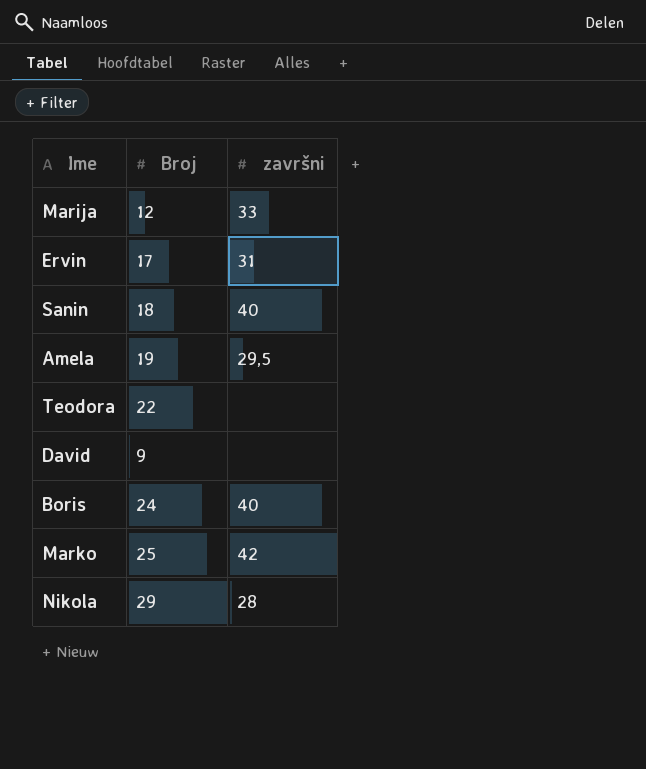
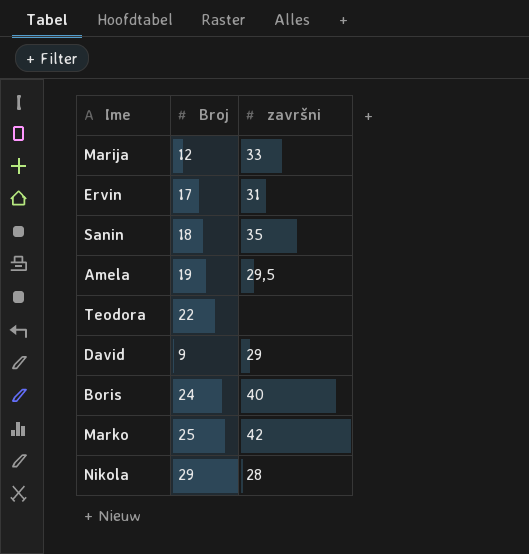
Sanin | završni: 40 -> 35
David | završni: none -> 29

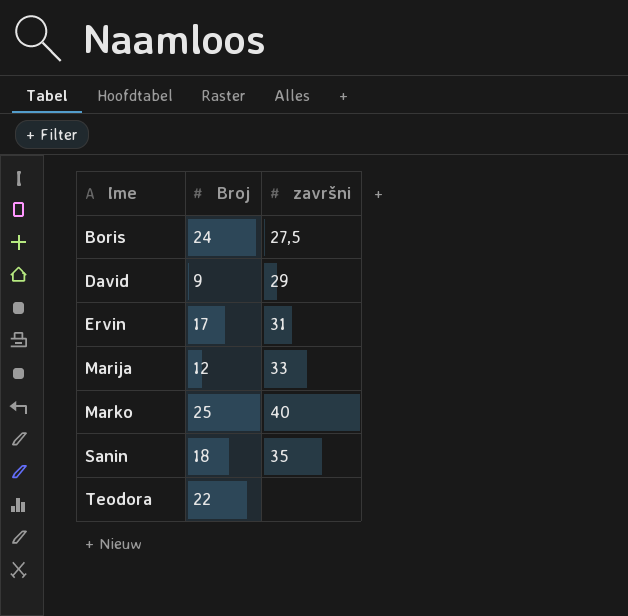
row order: none -> Ime ascending
row Amela: 19 | 29,5 -> none
row Nikola: 29 | 28 -> none
Boris | završni: 40 -> 27,5
Marko | završni: 42 -> 40

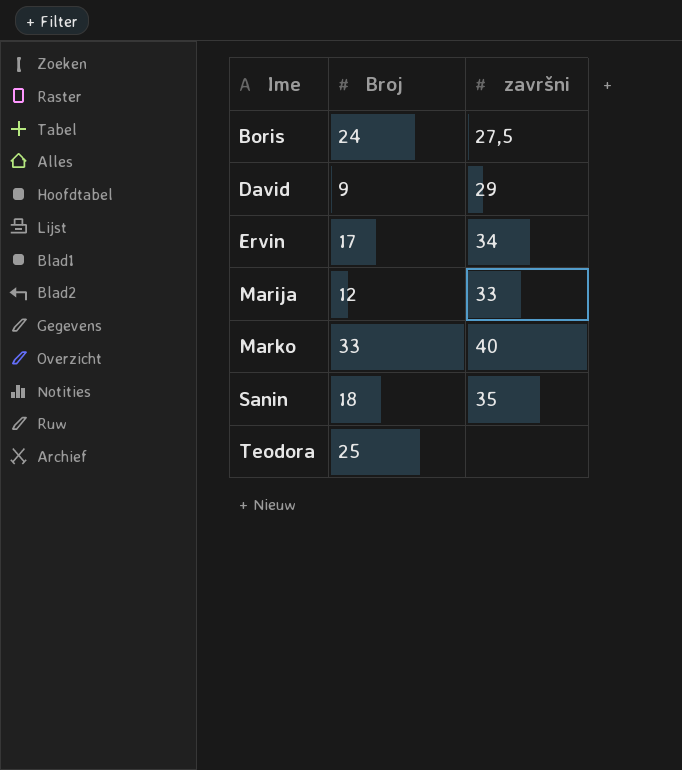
Ervin | završni: 31 -> 34
Marko | Broj: 25 -> 33
Teodora | Broj: 22 -> 25

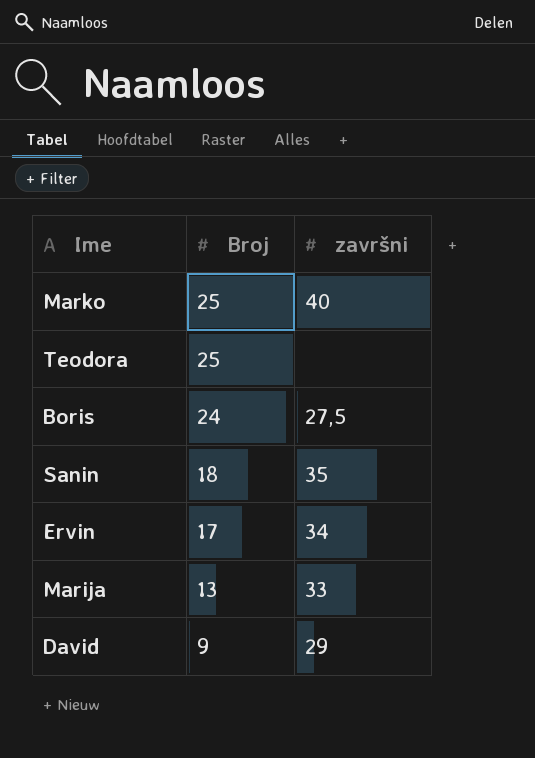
row order: Ime ascending -> Broj descending
Marko | Broj: 33 -> 25
Marija | Broj: 12 -> 13

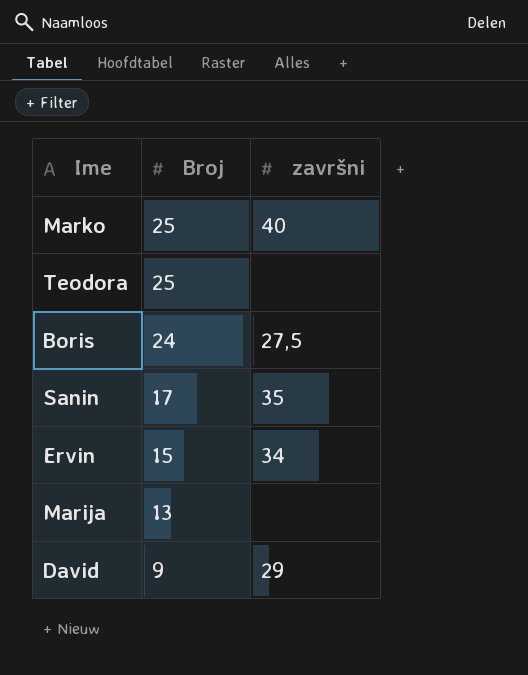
Sanin | Broj: 18 -> 17
Ervin | Broj: 17 -> 15
Marija | završni: 33 -> none

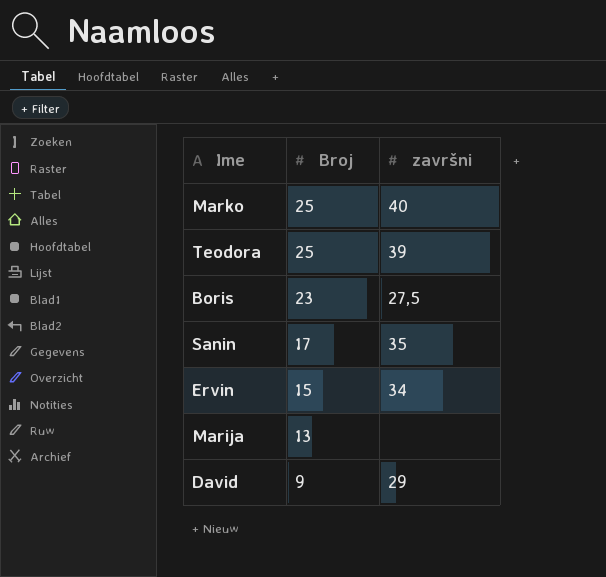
Teodora | završni: none -> 39
Boris | Broj: 24 -> 23

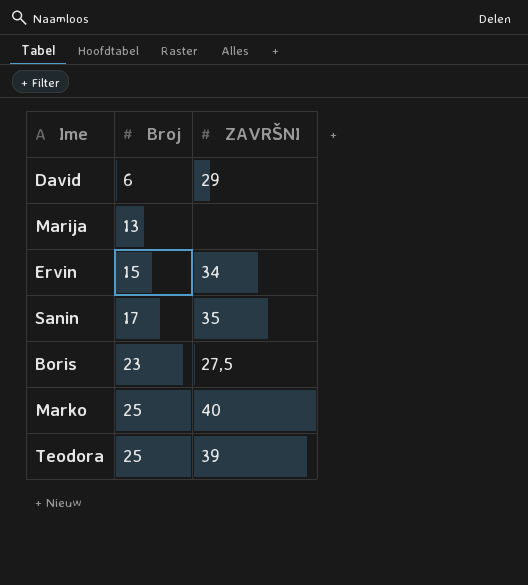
row order: Broj descending -> Broj ascending
column name: završni -> ZAVRŠNI
David | Broj: 9 -> 6

